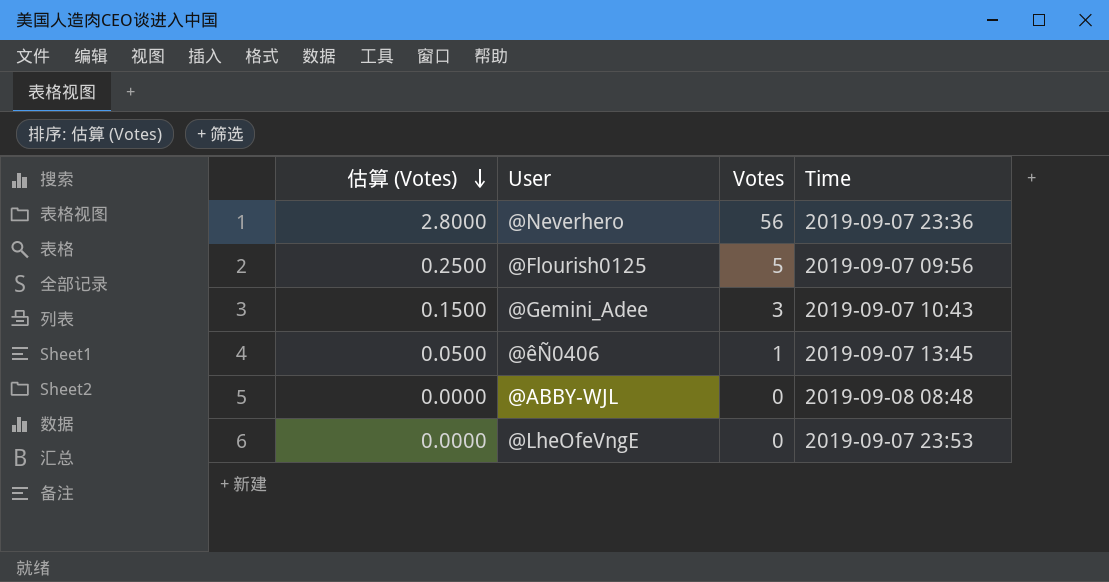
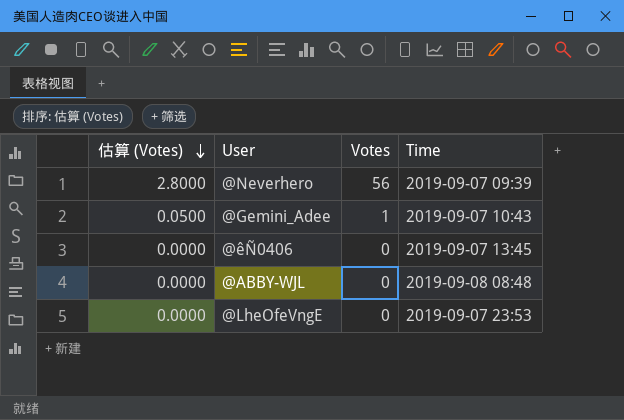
row @Flourish0125: 0.2500 | 5 | 2019-09-07 09:56 -> none
@Neverhero | Time: 2019-09-07 23:36 -> 2019-09-07 09:39
@Gemini_Adee | 估算 (Votes): 0.1500 -> 0.0500
@Gemini_Adee | Votes: 3 -> 1
@êÑ0406 | 估算 (Votes): 0.0500 -> 0.0000
@êÑ0406 | Votes: 1 -> 0

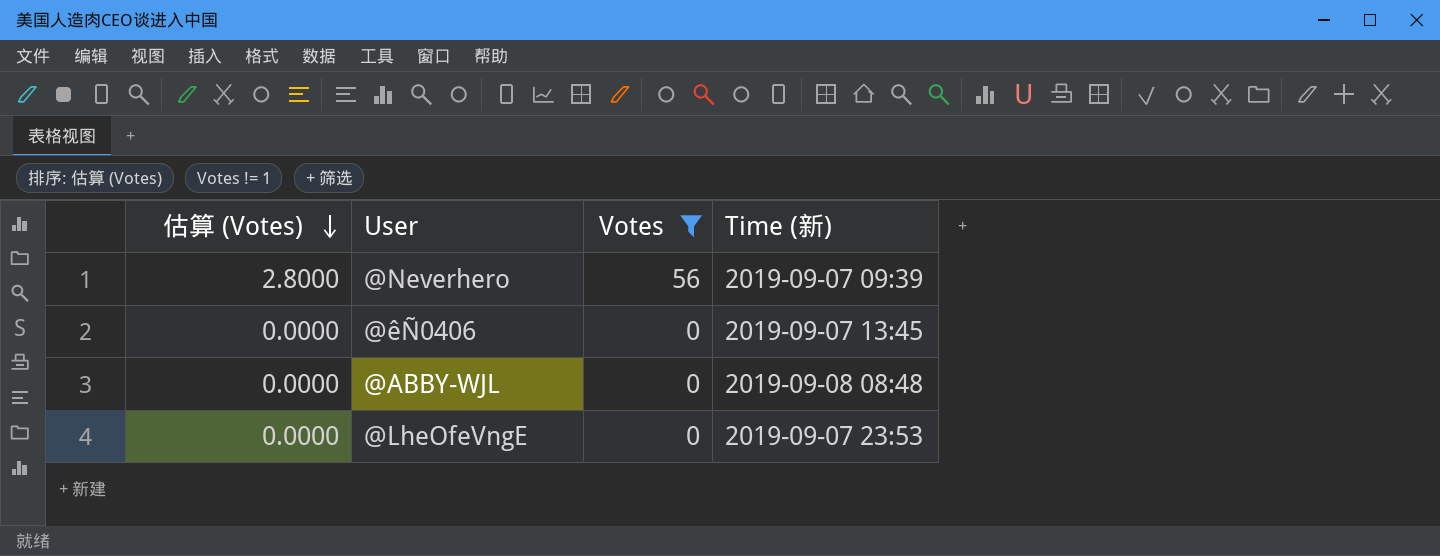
filter: none -> Votes != 1
column name: Time -> Time (新)

